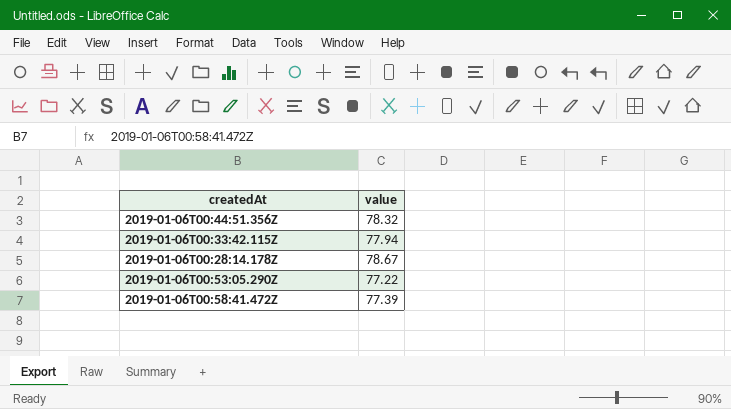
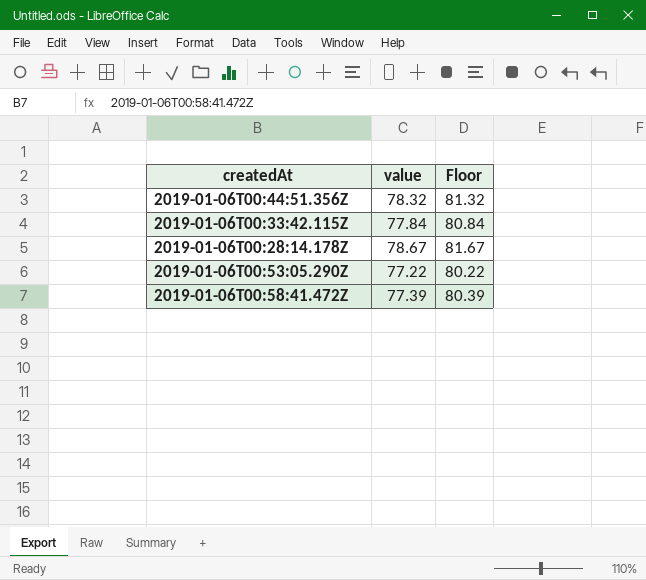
column Floor | formula: none -> [value] + 3
2019-01-06T00:33:42.115Z | value: 77.94 -> 77.84

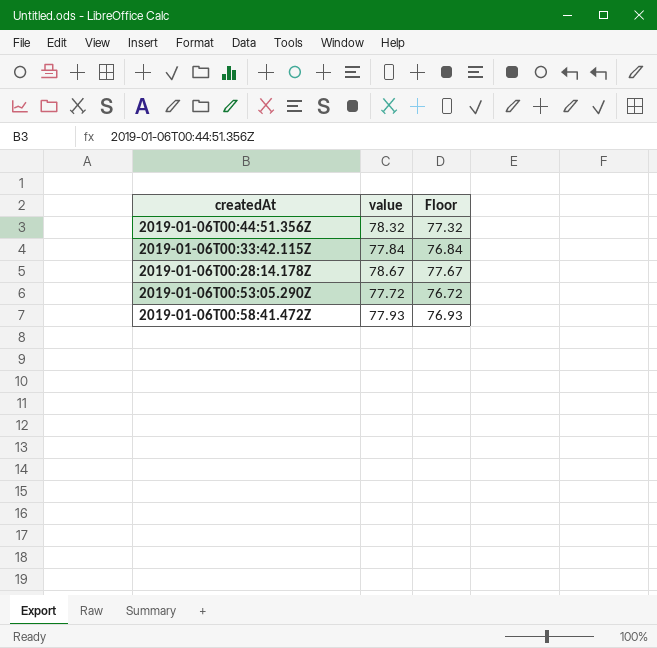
column Floor | formula: [value] + 3 -> [value] - 1
2019-01-06T00:53:05.290Z | value: 77.22 -> 77.72
2019-01-06T00:58:41.472Z | value: 77.39 -> 77.93

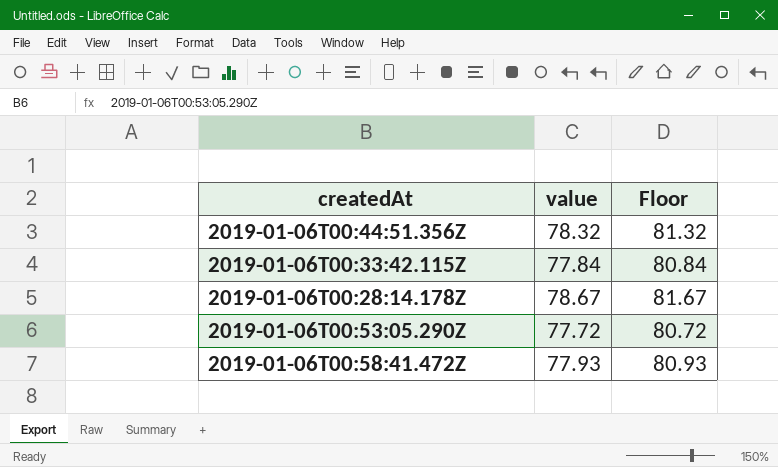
column Floor | formula: [value] - 1 -> [value] + 3

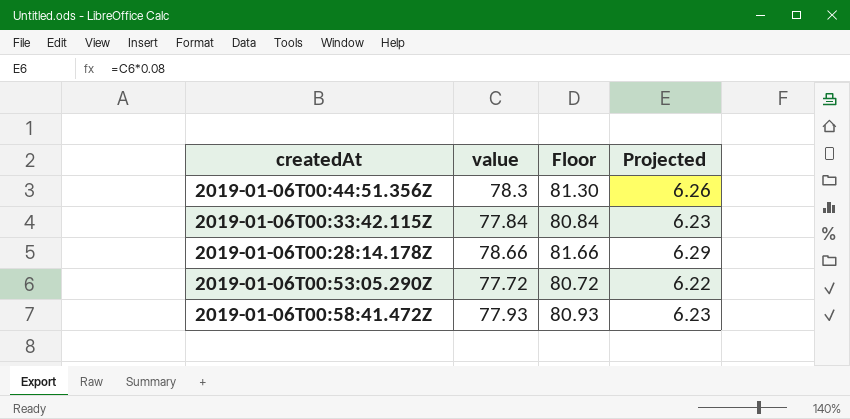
column Projected | formula: none -> [value] * 0.08
2019-01-06T00:44:51.356Z | value: 78.32 -> 78.3
2019-01-06T00:44:51.356Z | Floor: 81.32 -> 81.30
2019-01-06T00:28:14.178Z | value: 78.67 -> 78.66
2019-01-06T00:28:14.178Z | Floor: 81.67 -> 81.66

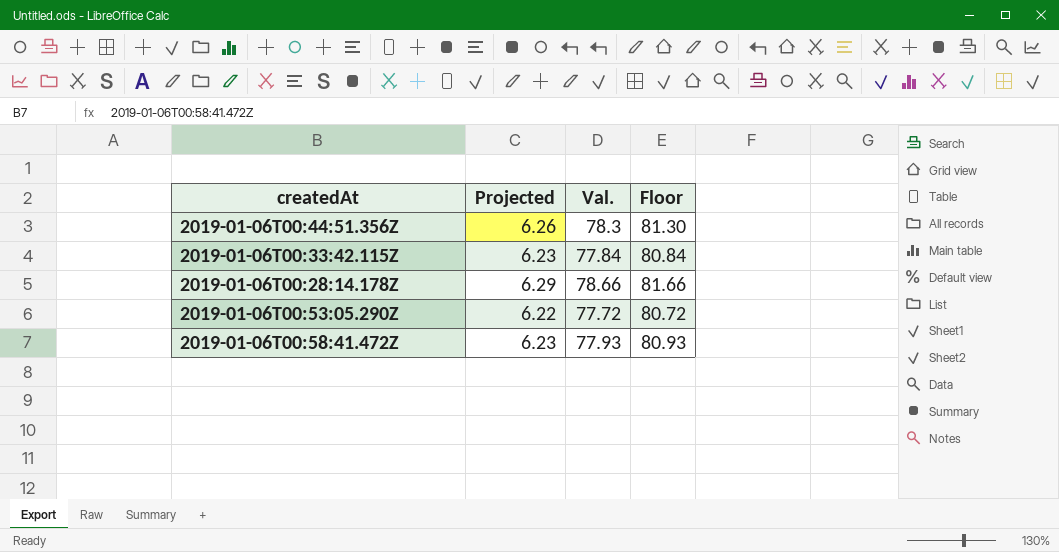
column Projected | position: 4 -> 2
column name: value -> Val.

